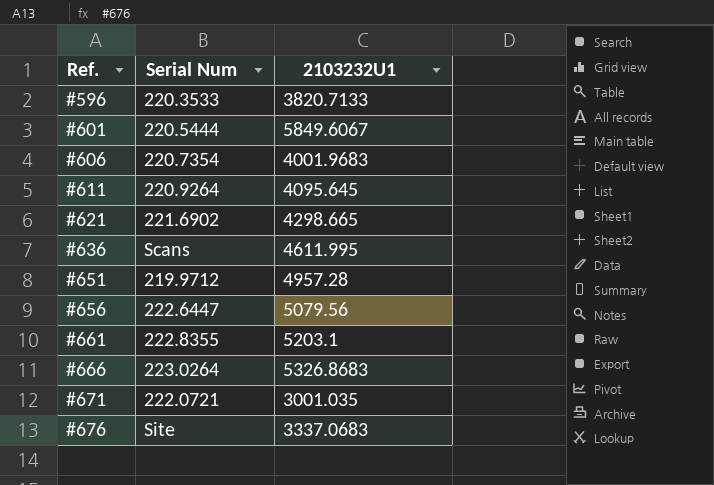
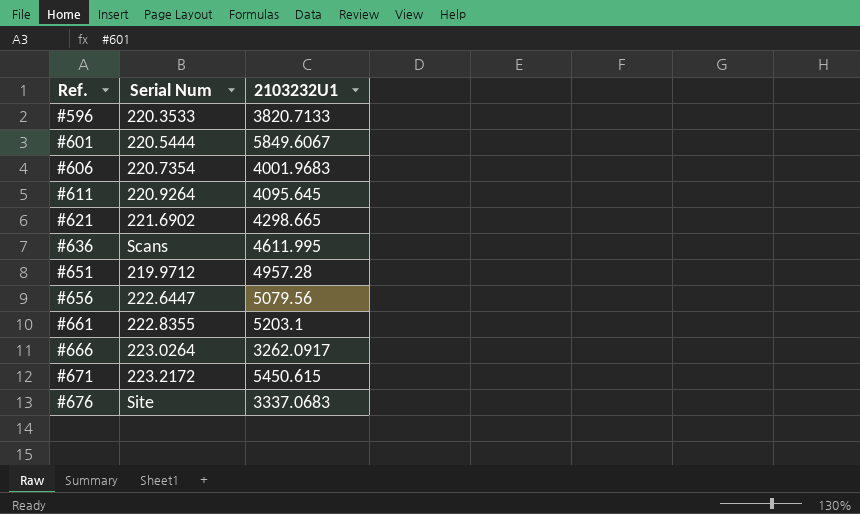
#666 | 2103232U1: 5326.8683 -> 3262.0917
#671 | Serial Num: 222.0721 -> 223.2172
#671 | 2103232U1: 3001.035 -> 5450.615

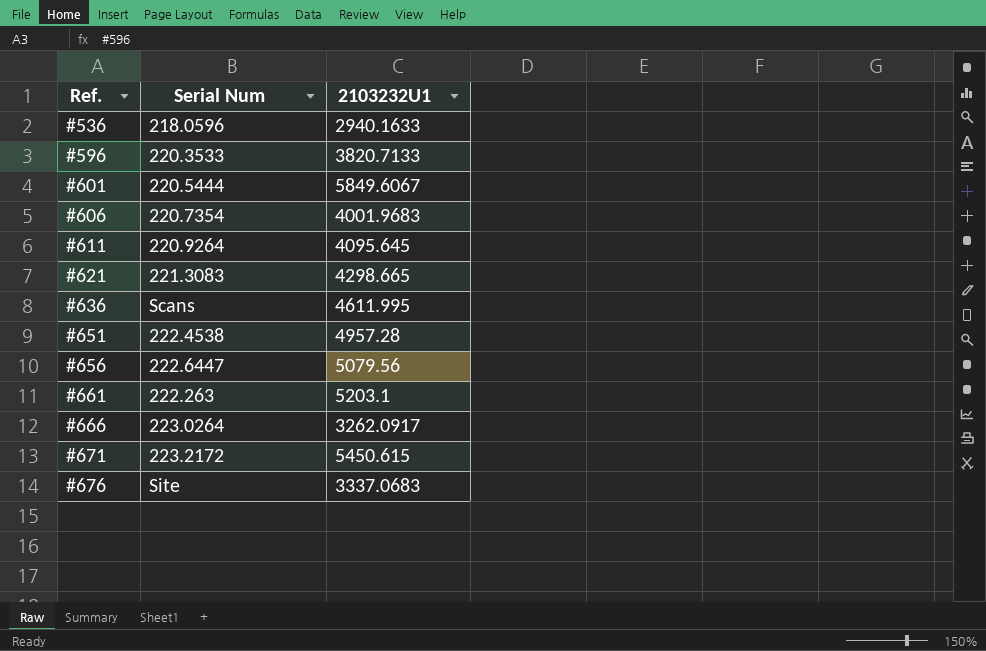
row #536: none -> 218.0596 | 2940.1633
#621 | Serial Num: 221.6902 -> 221.3083
#651 | Serial Num: 219.9712 -> 222.4538
#661 | Serial Num: 222.8355 -> 222.263

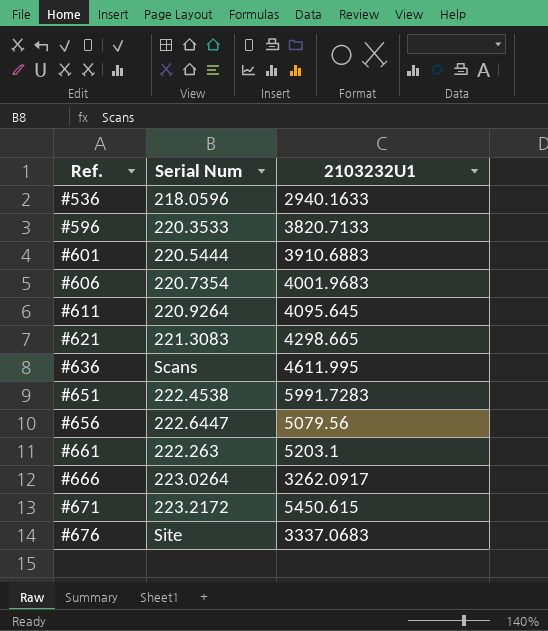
#601 | 2103232U1: 5849.6067 -> 3910.6883
#651 | 2103232U1: 4957.28 -> 5991.7283

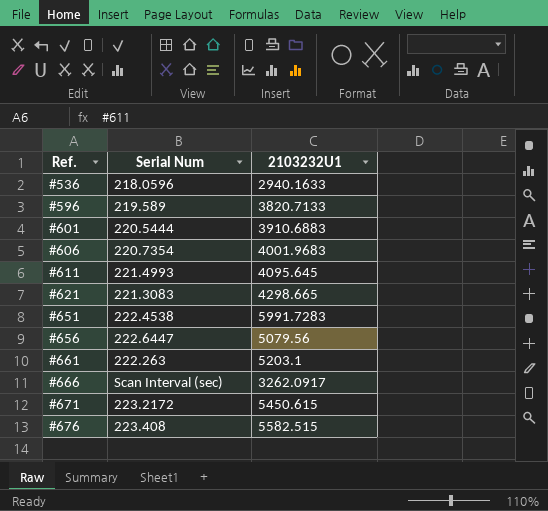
row #636: Scans | 4611.995 -> none
#596 | Serial Num: 220.3533 -> 219.589
#611 | Serial Num: 220.9264 -> 221.4993
#666 | Serial Num: 223.0264 -> Scan Interval (sec)
#676 | Serial Num: Site -> 223.408
#676 | 2103232U1: 3337.0683 -> 5582.515

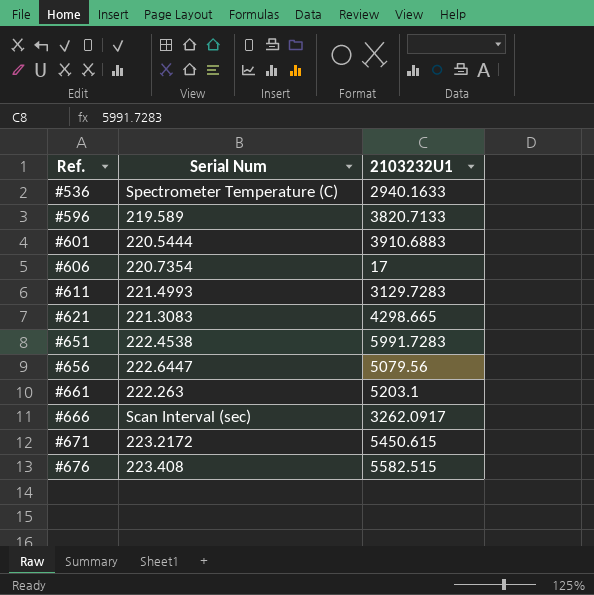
#536 | Serial Num: 218.0596 -> Spectrometer Temperature (C)
#606 | 2103232U1: 4001.9683 -> 17
#611 | 2103232U1: 4095.645 -> 3129.7283

